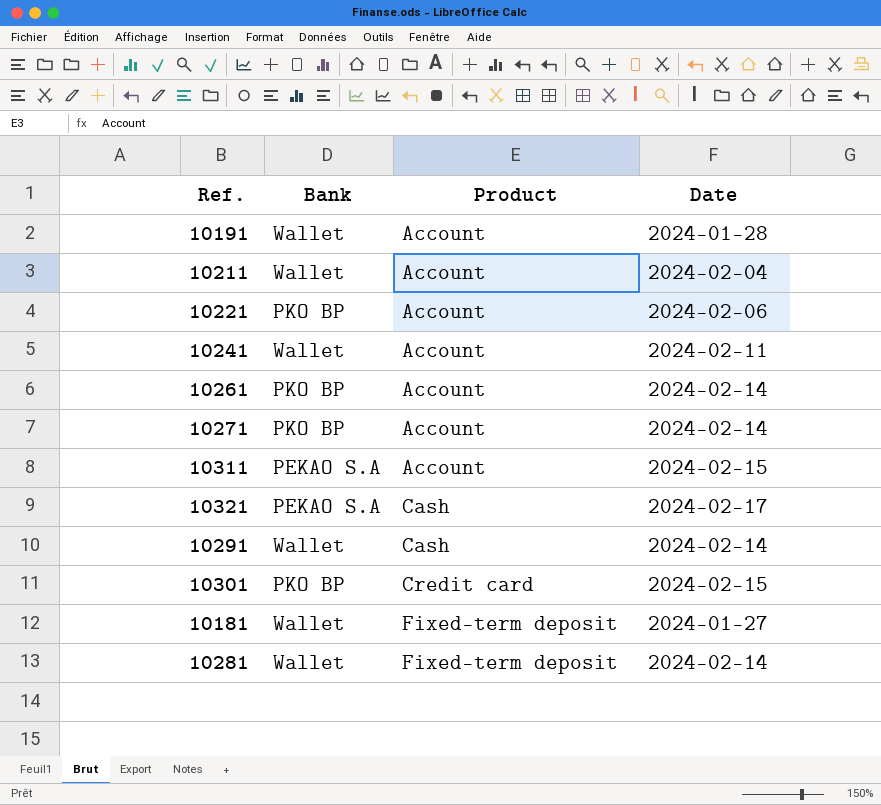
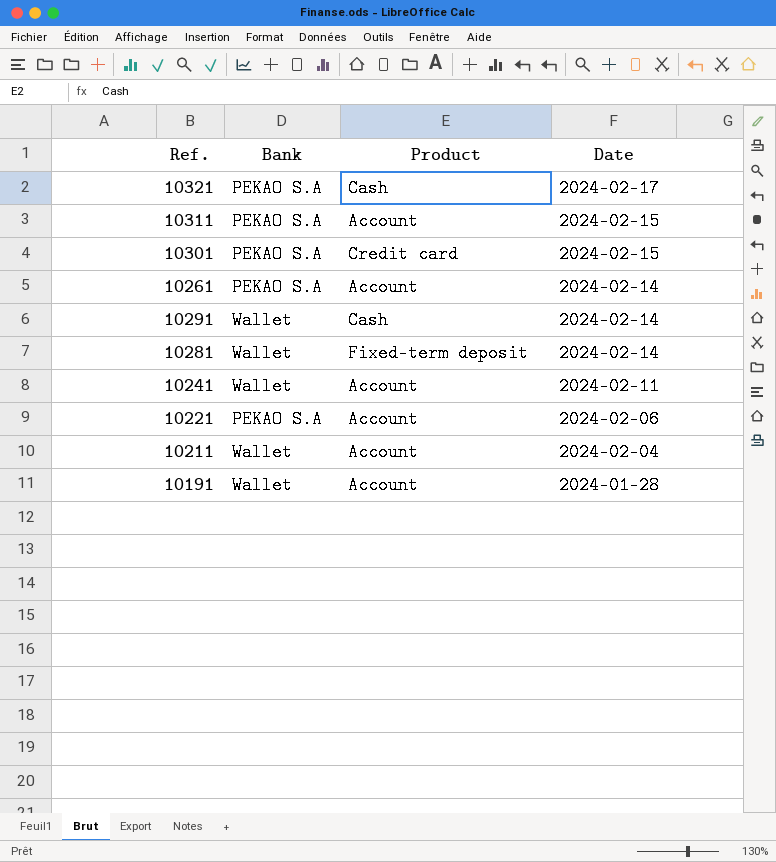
row order: Product ascending -> Date descending
row 10271: PKO BP | Account | 2024-02-14 -> none
row 10181: Wallet | Fixed-term deposit | 2024-01-27 -> none
10301 | Bank: PKO BP -> PEKAO S.A
10261 | Bank: PKO BP -> PEKAO S.A
10221 | Bank: PKO BP -> PEKAO S.A

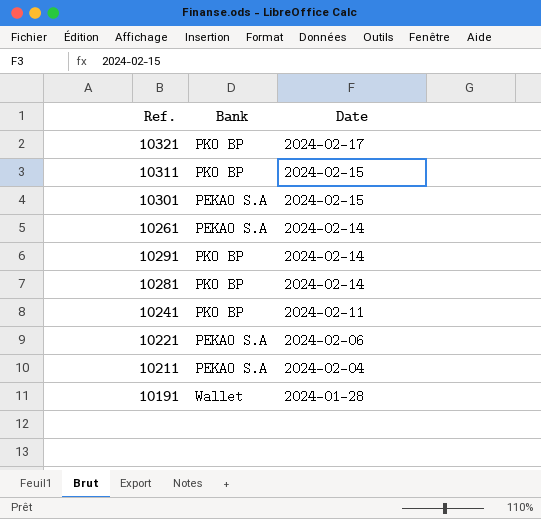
column Product | position: 3 -> none
10321 | Bank: PEKAO S.A -> PKO BP
10311 | Bank: PEKAO S.A -> PKO BP
10291 | Bank: Wallet -> PKO BP
10281 | Bank: Wallet -> PKO BP
10241 | Bank: Wallet -> PKO BP
10211 | Bank: Wallet -> PEKAO S.A

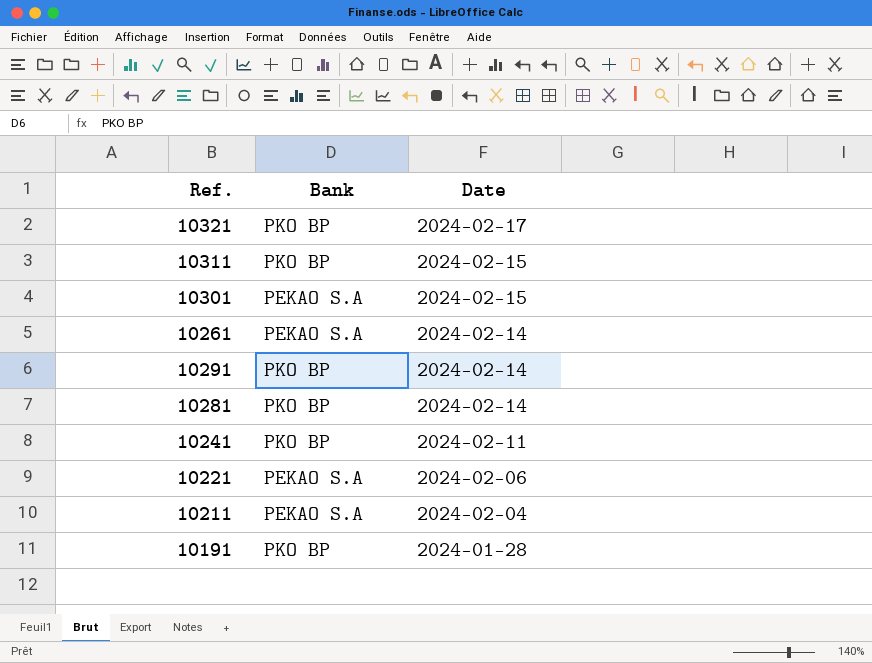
10191 | Bank: Wallet -> PKO BP

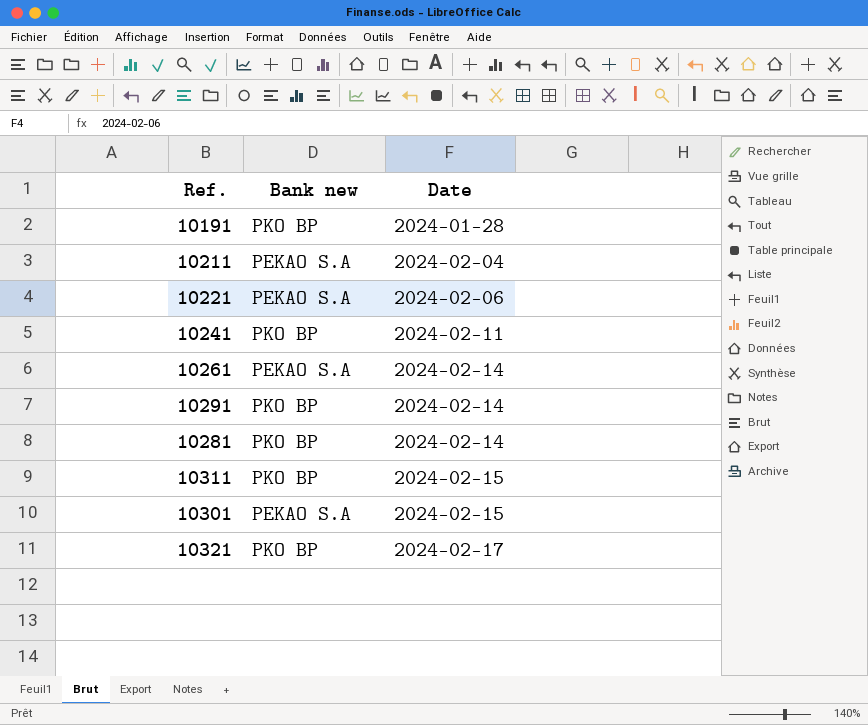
row order: Date descending -> Date ascending
column name: Bank -> Bank new

